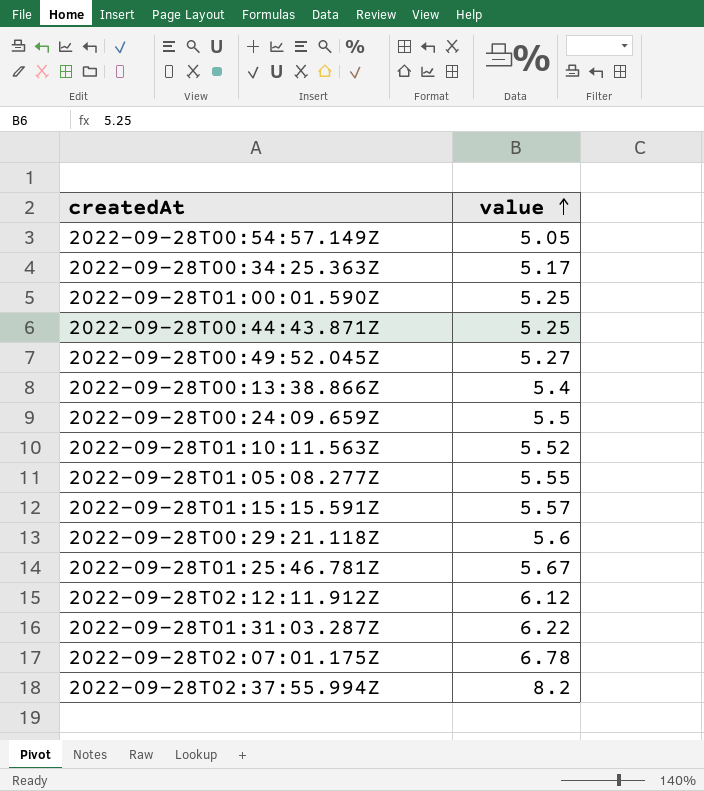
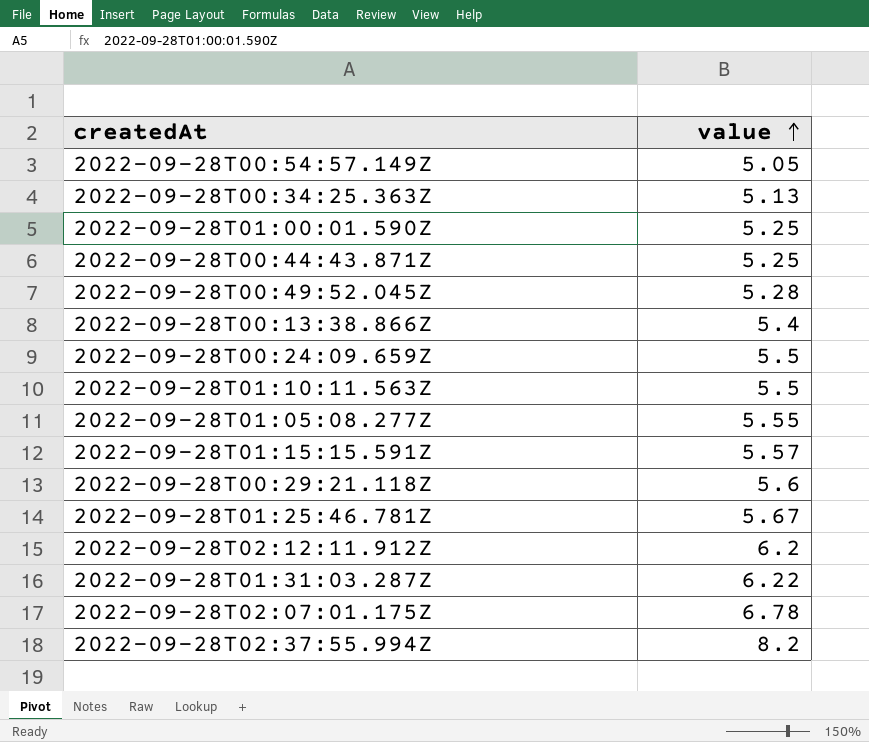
2022-09-28T00:34:25.363Z | value: 5.17 -> 5.13
2022-09-28T00:49:52.045Z | value: 5.27 -> 5.28
2022-09-28T01:10:11.563Z | value: 5.52 -> 5.5
2022-09-28T02:12:11.912Z | value: 6.12 -> 6.2

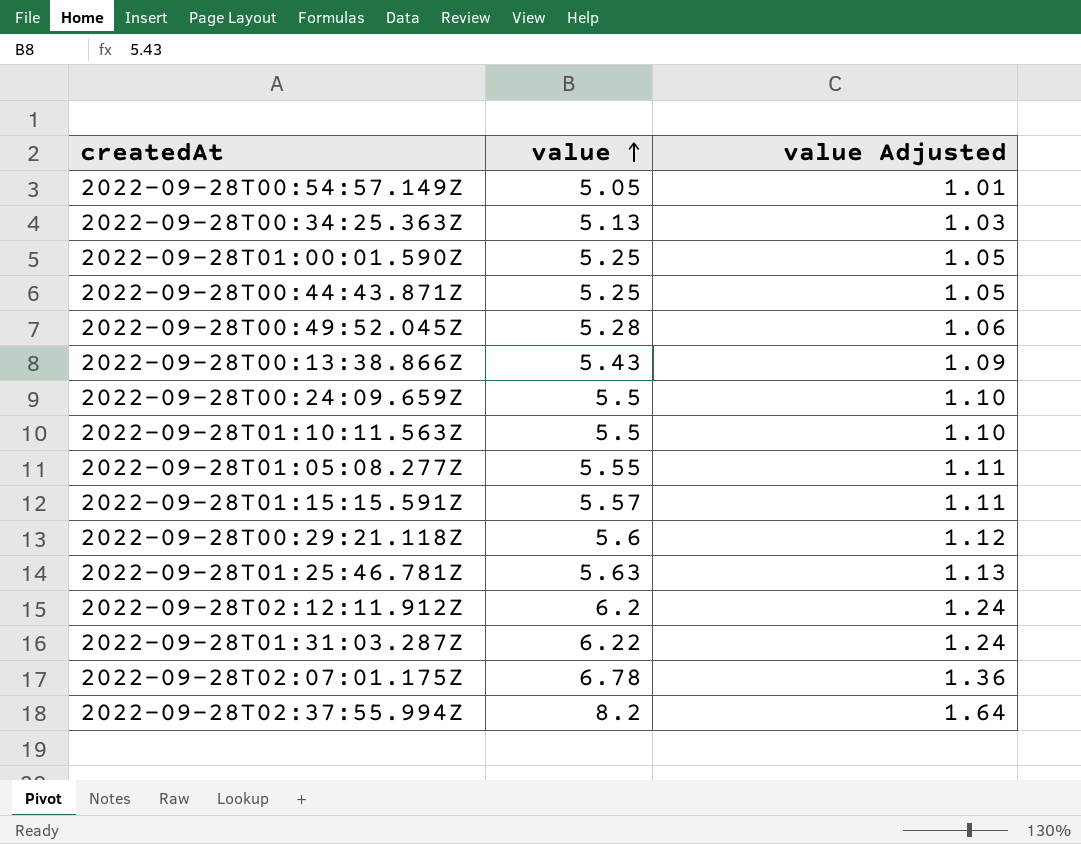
column value Adjusted | formula: none -> [value] * 0.2
2022-09-28T00:13:38.866Z | value: 5.4 -> 5.43
2022-09-28T01:25:46.781Z | value: 5.67 -> 5.63

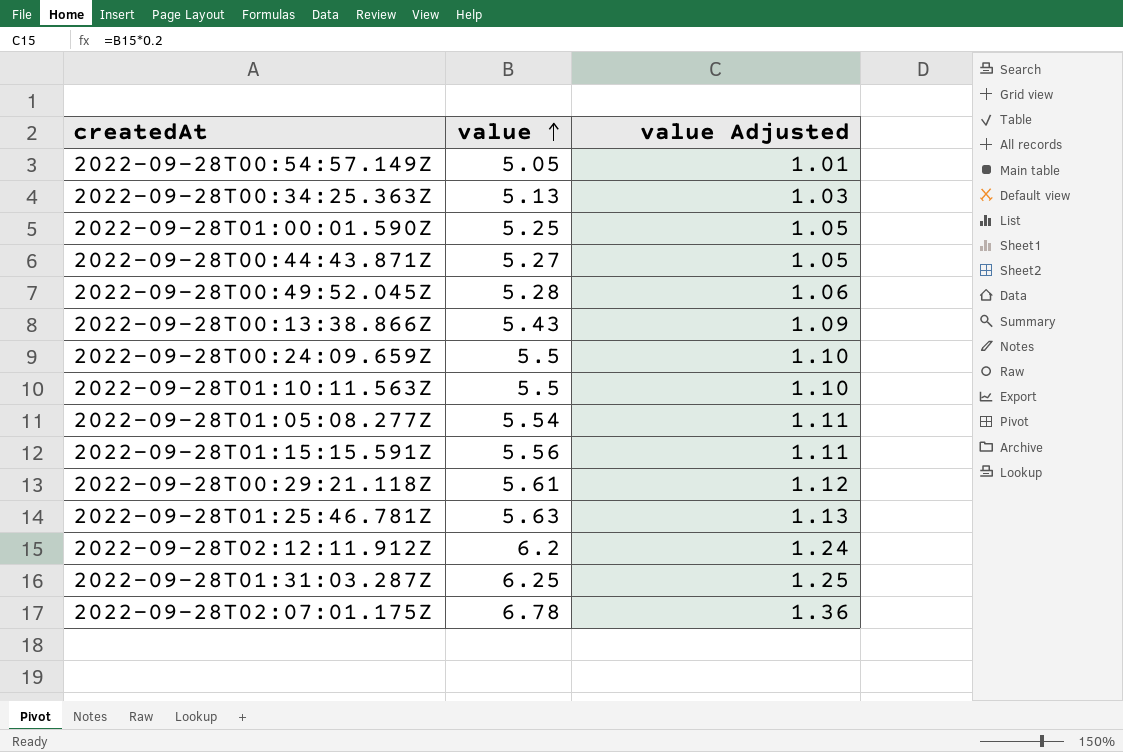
row 2022-09-28T02:37:55.994Z: 8.2 | 1.64 -> none
2022-09-28T00:44:43.871Z | value: 5.25 -> 5.27
2022-09-28T01:05:08.277Z | value: 5.55 -> 5.54
2022-09-28T01:15:15.591Z | value: 5.57 -> 5.56
2022-09-28T00:29:21.118Z | value: 5.6 -> 5.61
2022-09-28T01:31:03.287Z | value: 6.22 -> 6.25
2022-09-28T01:31:03.287Z | value Adjusted: 1.24 -> 1.25

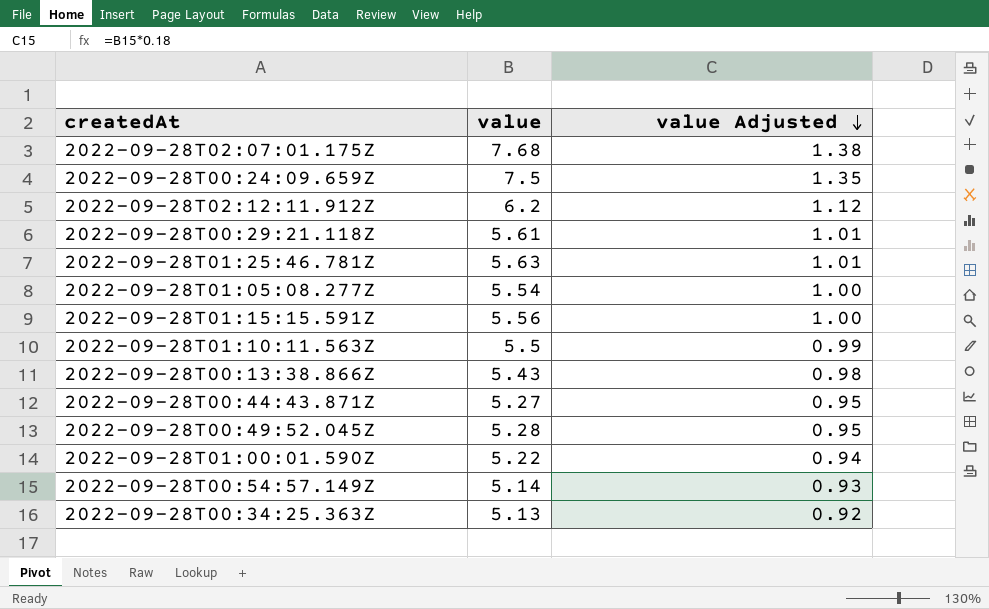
row order: value ascending -> value Adjusted descending
column value Adjusted | formula: [value] * 0.2 -> [value] * 0.18
row 2022-09-28T01:31:03.287Z: 6.25 | 1.25 -> none
2022-09-28T02:07:01.175Z | value: 6.78 -> 7.68
2022-09-28T00:24:09.659Z | value: 5.5 -> 7.5
2022-09-28T01:00:01.590Z | value: 5.25 -> 5.22
2022-09-28T00:54:57.149Z | value: 5.05 -> 5.14

